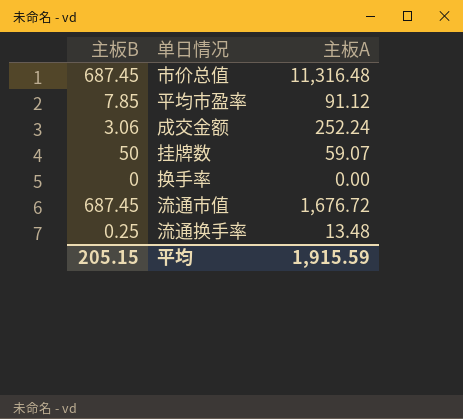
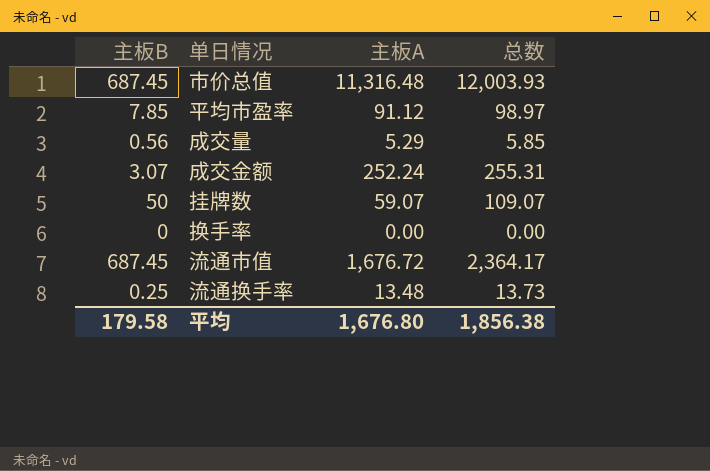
column 总数 | formula: none -> [主板B] + [主板A]
row 成交量: none -> 0.56 | 5.29 | 5.85
成交金额 | 主板B: 3.06 -> 3.07
平均 | 主板B: 205.15 -> 179.58
平均 | 主板A: 1,915.59 -> 1,676.80

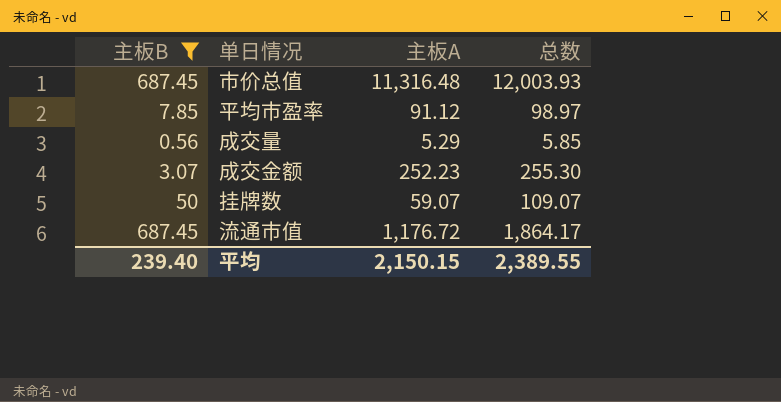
filter: none -> 主板B >= 0.56
成交金额 | 主板A: 252.24 -> 252.23
成交金额 | 总数: 255.31 -> 255.30
流通市值 | 主板A: 1,676.72 -> 1,176.72
流通市值 | 总数: 2,364.17 -> 1,864.17
平均 | 主板B: 179.58 -> 239.40
平均 | 主板A: 1,676.80 -> 2,150.15
平均 | 总数: 1,856.38 -> 2,389.55

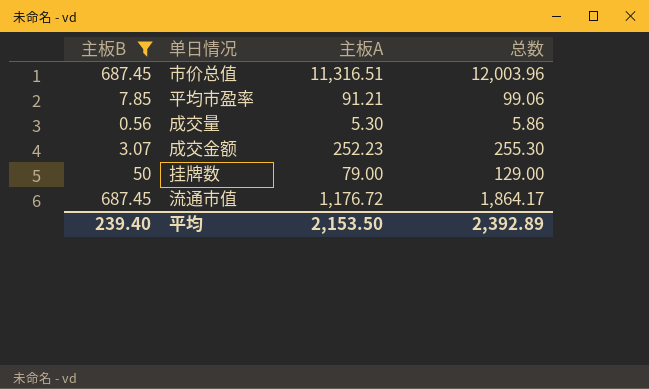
市价总值 | 主板A: 11,316.48 -> 11,316.51
市价总值 | 总数: 12,003.93 -> 12,003.96
平均市盈率 | 主板A: 91.12 -> 91.21
平均市盈率 | 总数: 98.97 -> 99.06
成交量 | 主板A: 5.29 -> 5.30
成交量 | 总数: 5.85 -> 5.86
挂牌数 | 主板A: 59.07 -> 79.00
挂牌数 | 总数: 109.07 -> 129.00
平均 | 主板A: 2,150.15 -> 2,153.50
平均 | 总数: 2,389.55 -> 2,392.89

